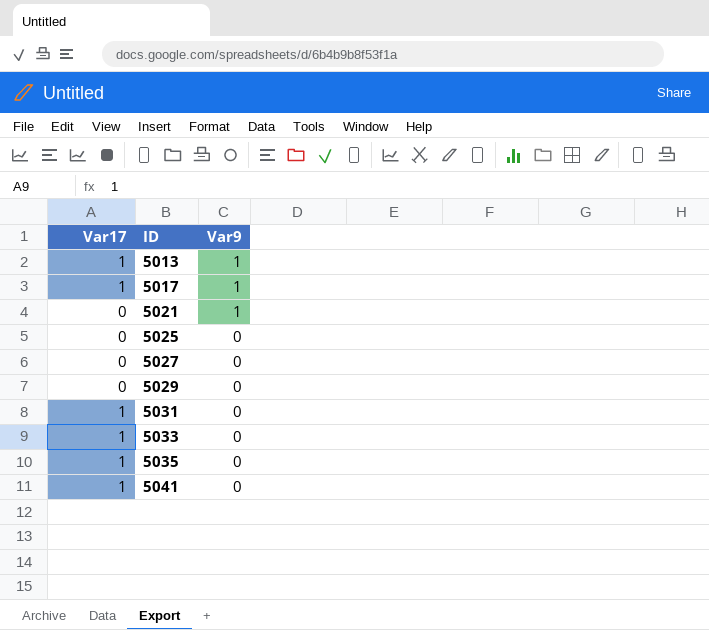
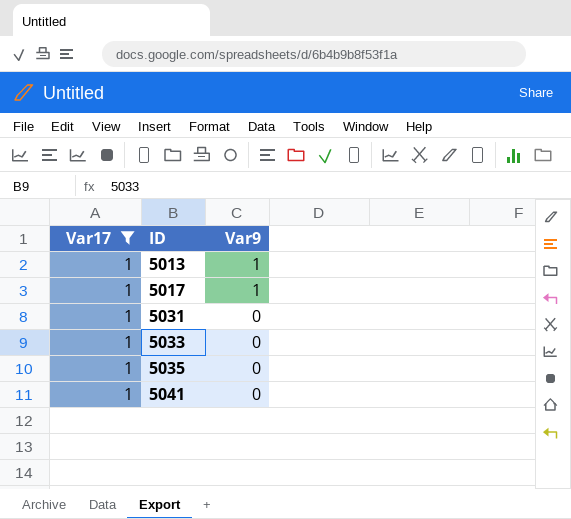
filter: none -> Var17 = 1

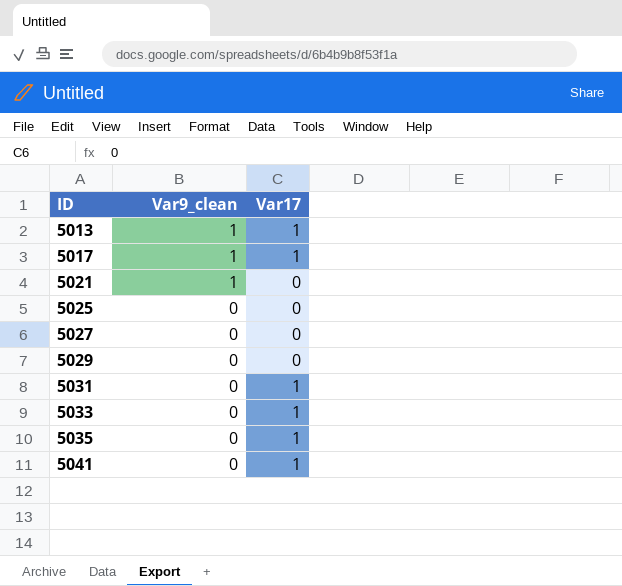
filter: Var17 = 1 -> none
column name: Var9 -> Var9_clean
column Var17 | position: 1 -> 3

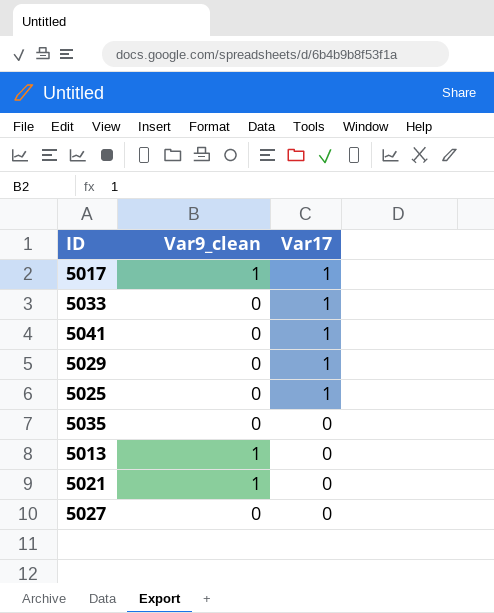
row order: ID ascending -> Var17 descending
row 5031: 0 | 1 -> none
5029 | Var17: 0 -> 1
5025 | Var17: 0 -> 1
5035 | Var17: 1 -> 0
5013 | Var17: 1 -> 0

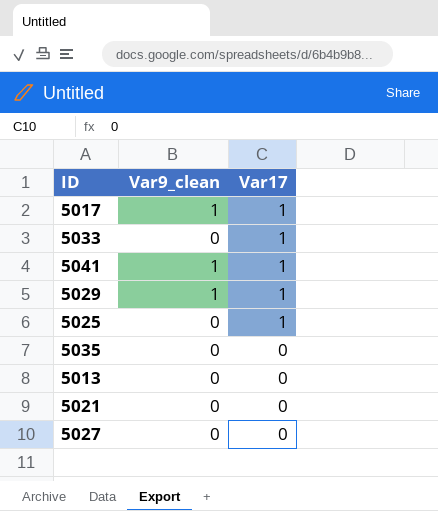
5041 | Var9_clean: 0 -> 1
5029 | Var9_clean: 0 -> 1
5013 | Var9_clean: 1 -> 0
5021 | Var9_clean: 1 -> 0

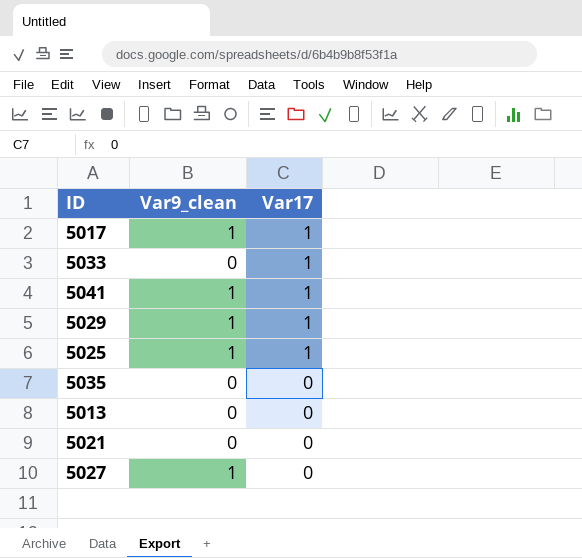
5025 | Var9_clean: 0 -> 1
5027 | Var9_clean: 0 -> 1

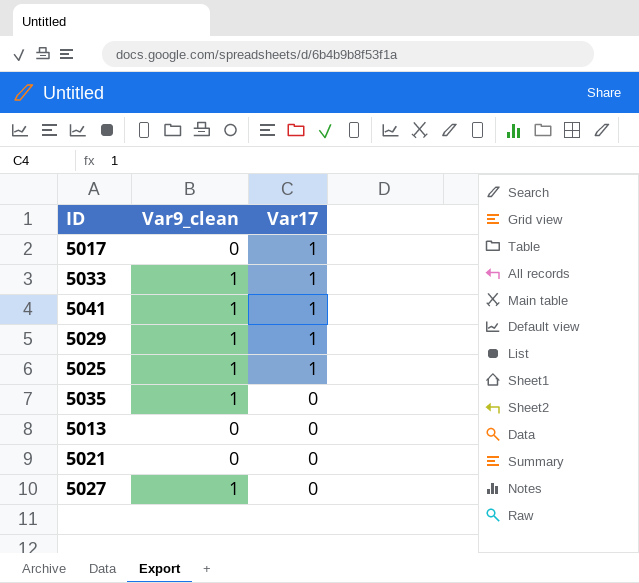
5017 | Var9_clean: 1 -> 0
5033 | Var9_clean: 0 -> 1
5035 | Var9_clean: 0 -> 1

